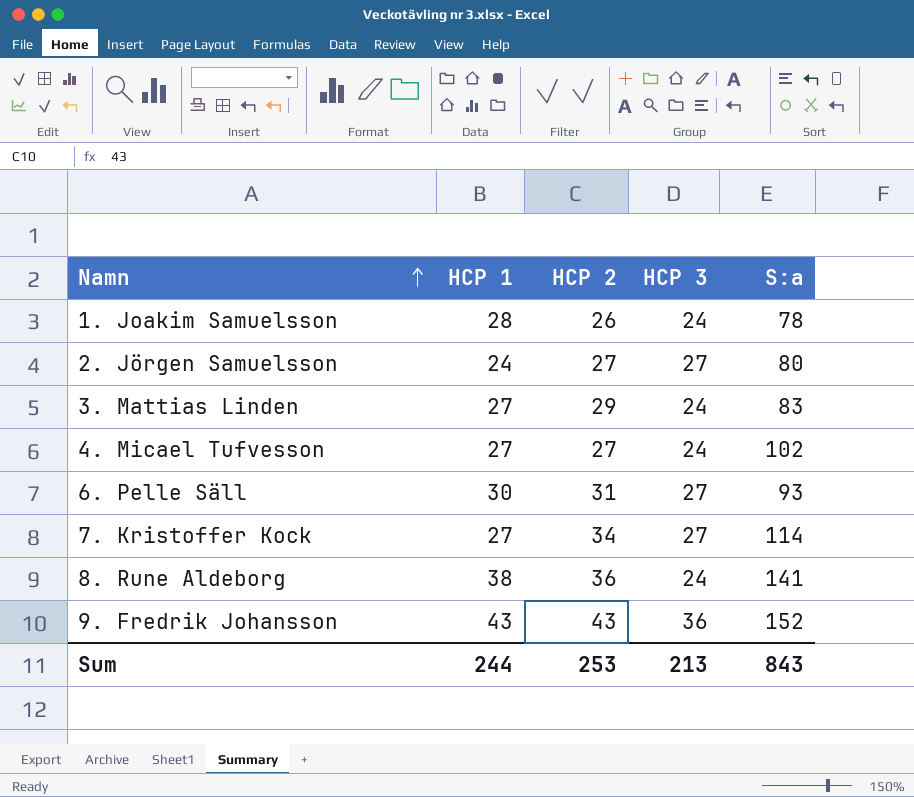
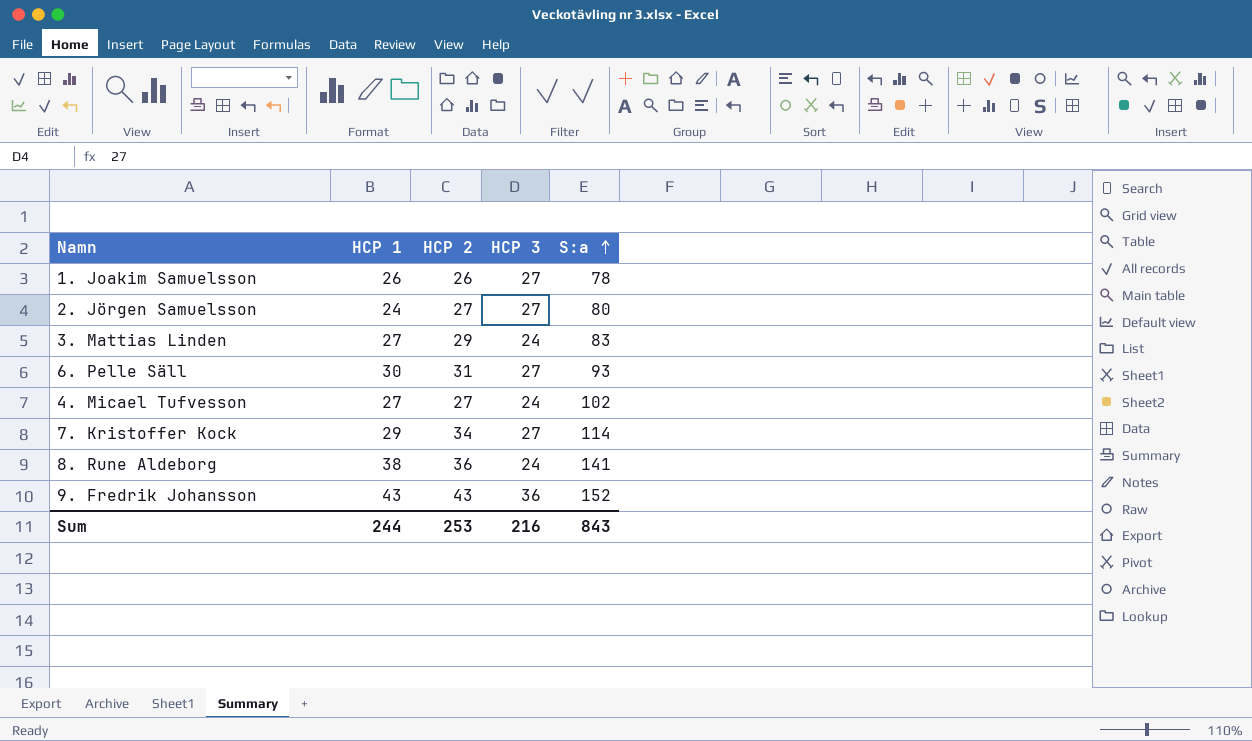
row order: Namn ascending -> S:a ascending
1. Joakim Samuelsson | HCP 1: 28 -> 26
1. Joakim Samuelsson | HCP 3: 24 -> 27
7. Kristoffer Kock | HCP 1: 27 -> 29
Sum | HCP 3: 213 -> 216

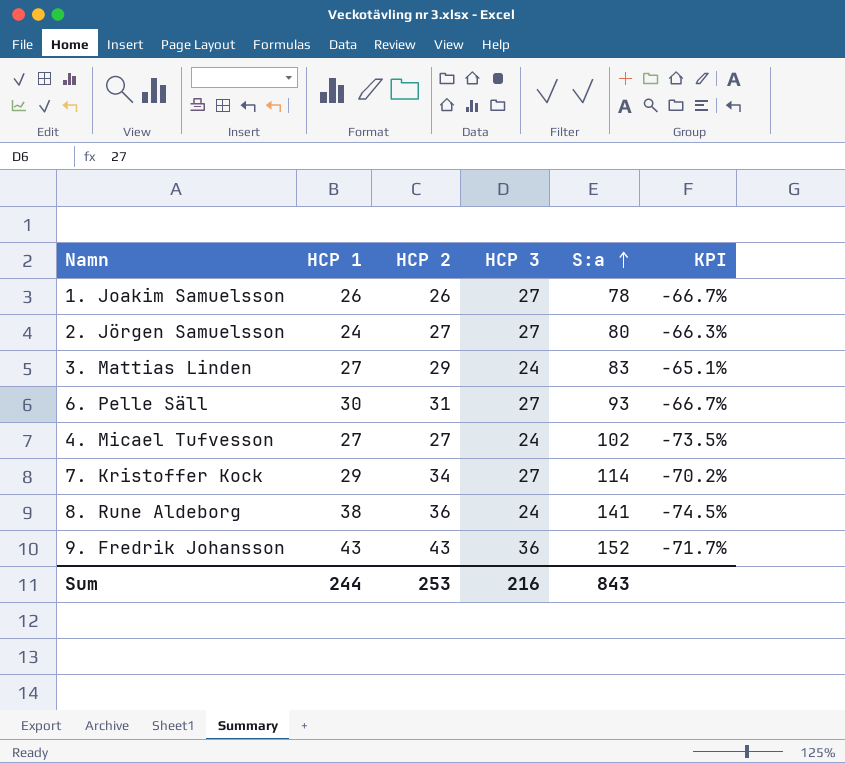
column KPI | formula: none -> ([HCP 2] - [S:a]) / [S:a]

